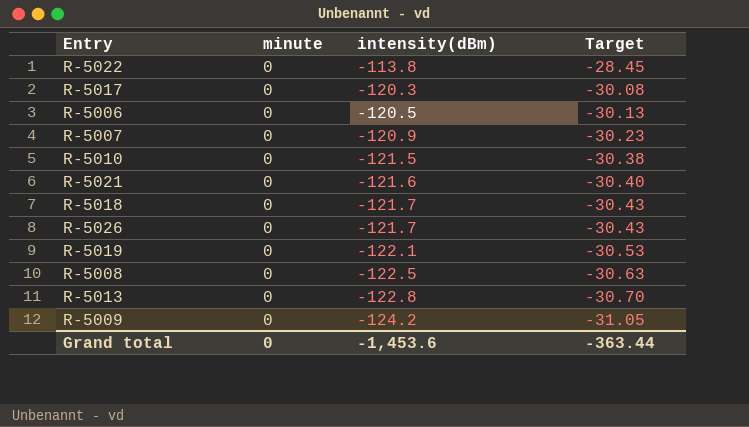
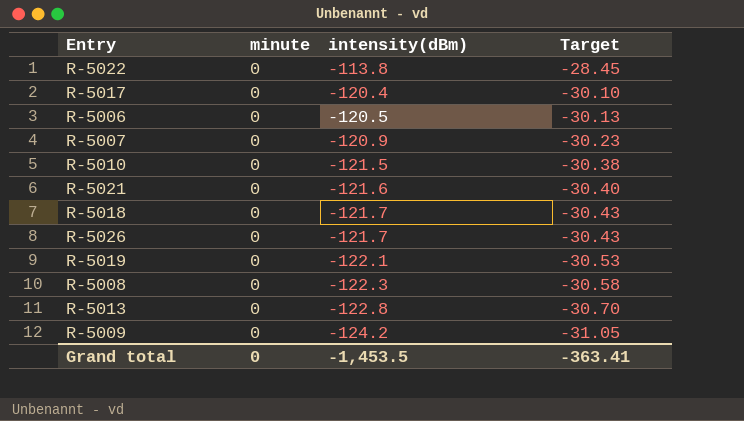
R-5017 | intensity(dBm): -120.3 -> -120.4
R-5017 | Target: -30.08 -> -30.10
R-5008 | intensity(dBm): -122.5 -> -122.3
R-5008 | Target: -30.63 -> -30.58
Grand total | intensity(dBm): -1,453.6 -> -1,453.5
Grand total | Target: -363.44 -> -363.41

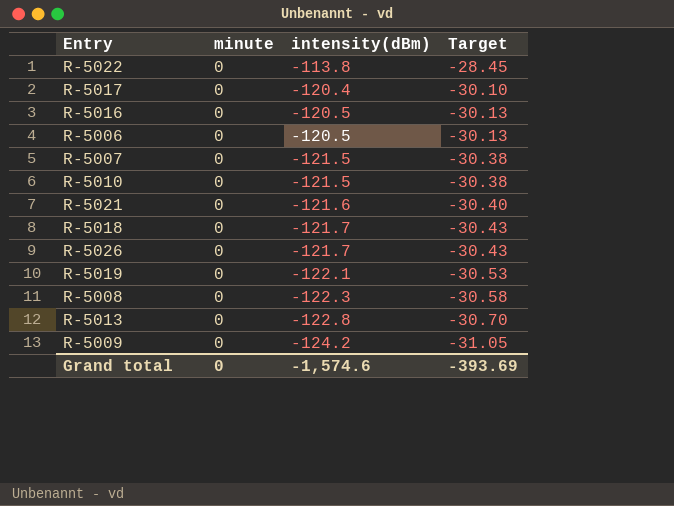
row R-5016: none -> 0 | -120.5 | -30.13
R-5007 | intensity(dBm): -120.9 -> -121.5
R-5007 | Target: -30.23 -> -30.38
Grand total | intensity(dBm): -1,453.5 -> -1,574.6
Grand total | Target: -363.41 -> -393.69

